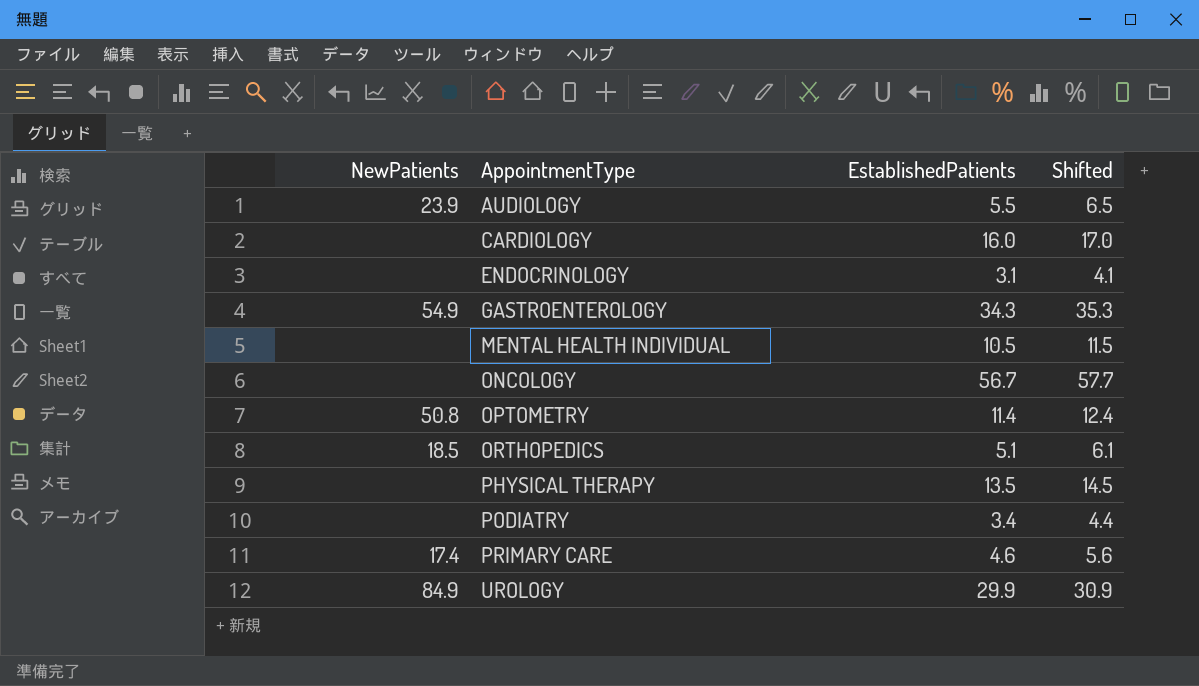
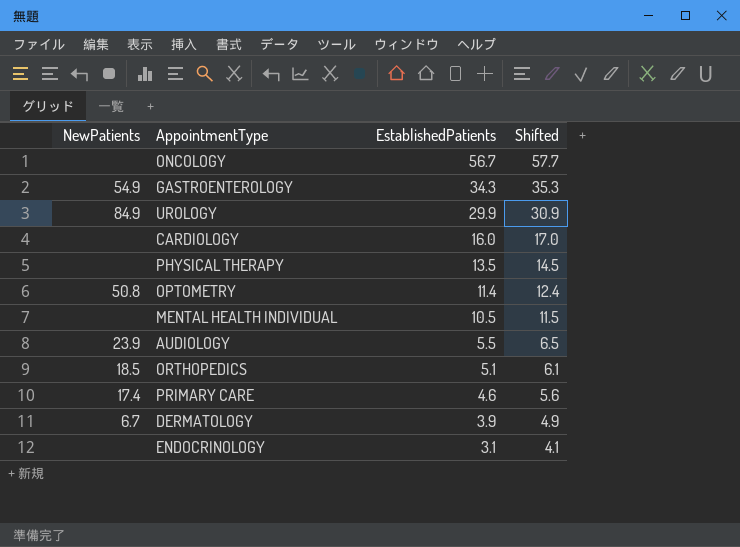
row order: AppointmentType ascending -> EstablishedPatients descending
row PODIATRY: none | 3.4 | 4.4 -> none
row DERMATOLOGY: none -> 6.7 | 3.9 | 4.9

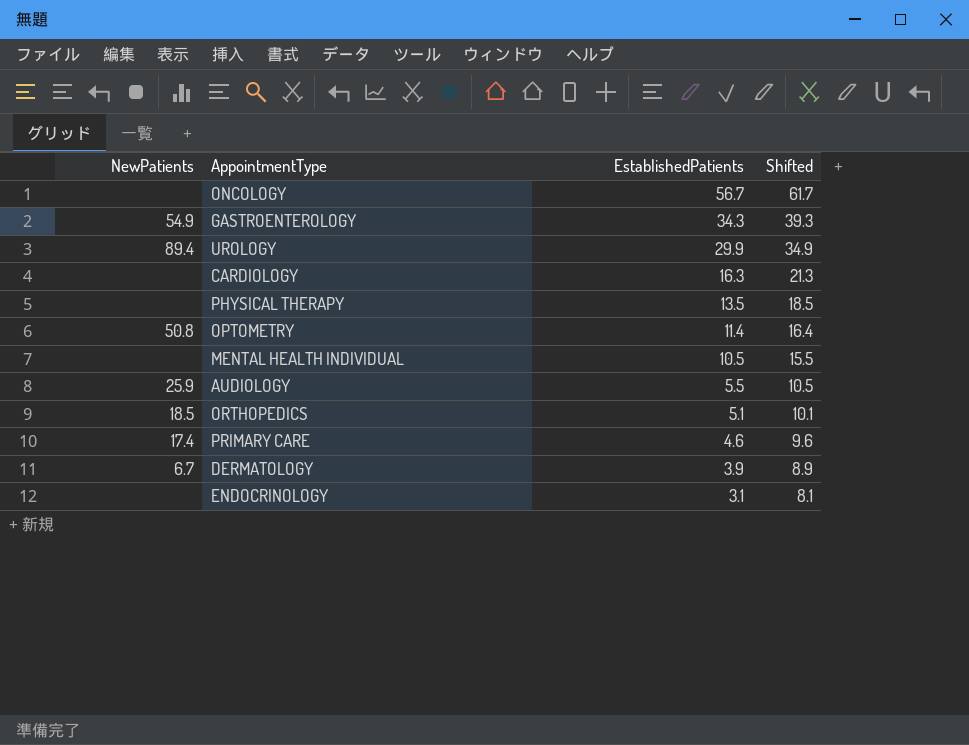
column Shifted | formula: [EstablishedPatients] + 1 -> [EstablishedPatients] + 5
UROLOGY | NewPatients: 84.9 -> 89.4
CARDIOLOGY | EstablishedPatients: 16.0 -> 16.3
AUDIOLOGY | NewPatients: 23.9 -> 25.9

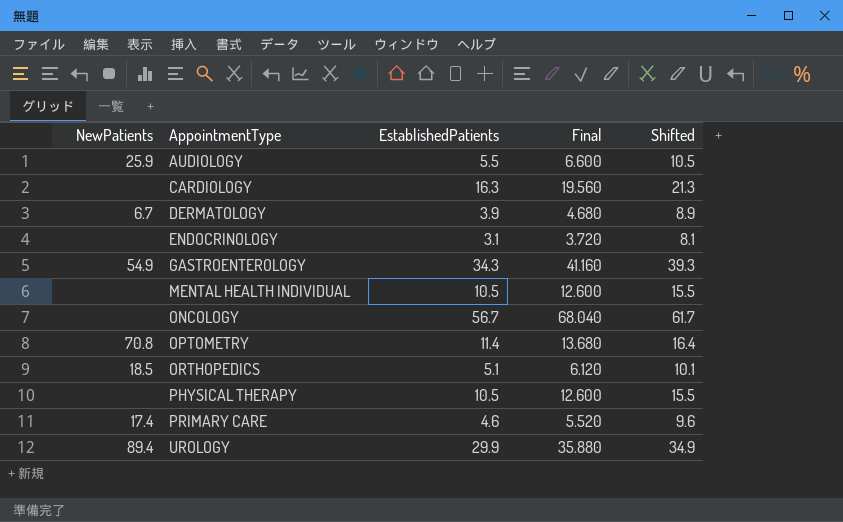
row order: EstablishedPatients descending -> AppointmentType ascending
column Final | formula: none -> [EstablishedPatients] * 1.2
OPTOMETRY | NewPatients: 50.8 -> 70.8
PHYSICAL THERAPY | EstablishedPatients: 13.5 -> 10.5
PHYSICAL THERAPY | Shifted: 18.5 -> 15.5

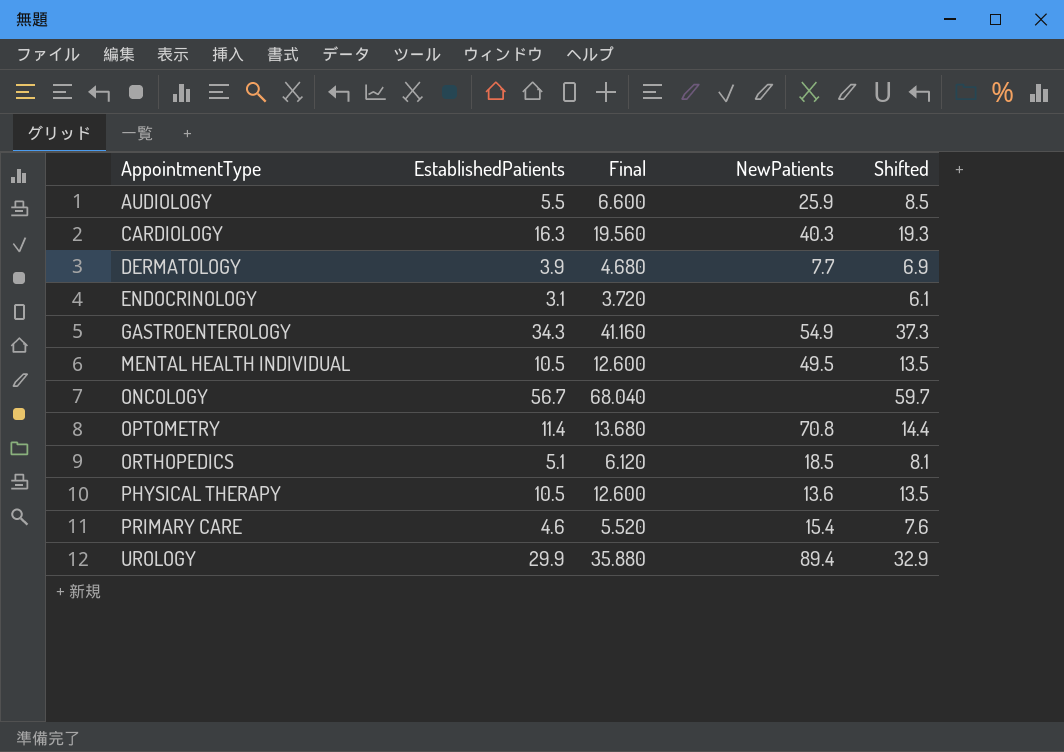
column NewPatients | position: 1 -> 4
column Shifted | formula: [EstablishedPatients] + 5 -> [EstablishedPatients] + 3
CARDIOLOGY | NewPatients: none -> 40.3
DERMATOLOGY | NewPatients: 6.7 -> 7.7
MENTAL HEALTH INDIVIDUAL | NewPatients: none -> 49.5
PHYSICAL THERAPY | NewPatients: none -> 13.6
PRIMARY CARE | NewPatients: 17.4 -> 15.4

